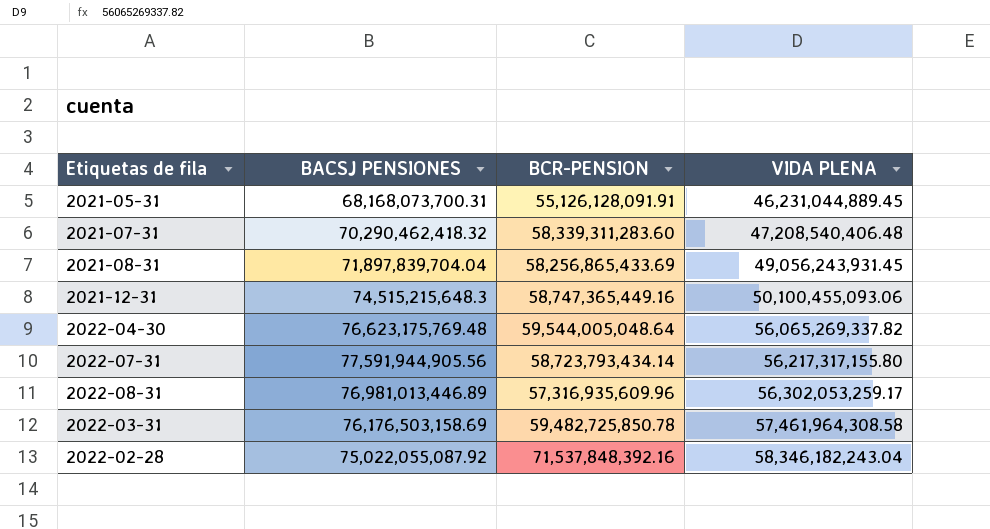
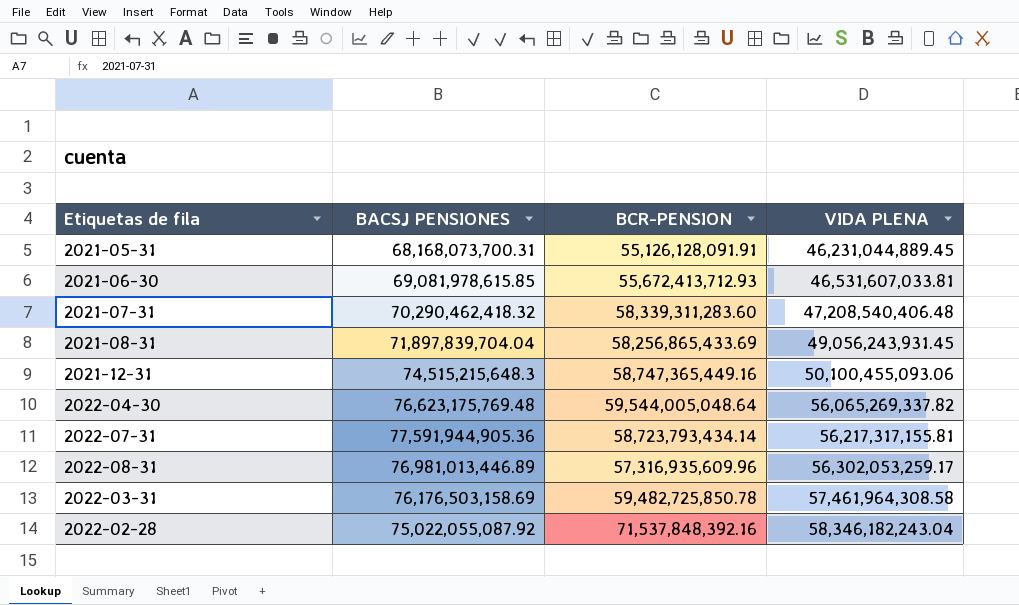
row 2021-06-30: none -> 69,081,978,615.85 | 55,672,413,712.93 | 46,531,607,033.81
2022-07-31 | BACSJ PENSIONES: 77,591,944,905.56 -> 77,591,944,905.36
2022-07-31 | VIDA PLENA: 56,217,317,155.80 -> 56,217,317,155.81

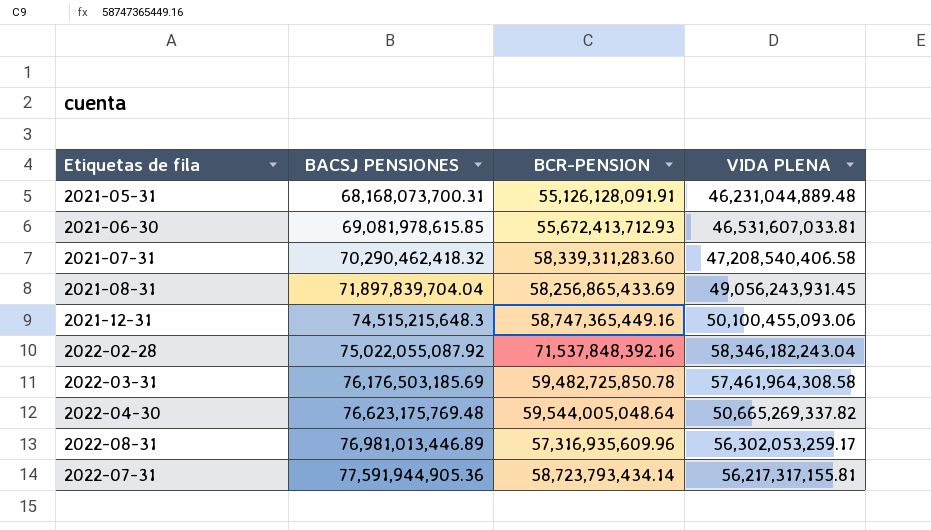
row order: VIDA PLENA ascending -> BACSJ PENSIONES ascending
2021-05-31 | VIDA PLENA: 46,231,044,889.45 -> 46,231,044,889.48
2021-07-31 | VIDA PLENA: 47,208,540,406.48 -> 47,208,540,406.58
2022-03-31 | BACSJ PENSIONES: 76,176,503,158.69 -> 76,176,503,185.69
2022-04-30 | VIDA PLENA: 56,065,269,337.82 -> 50,665,269,337.82

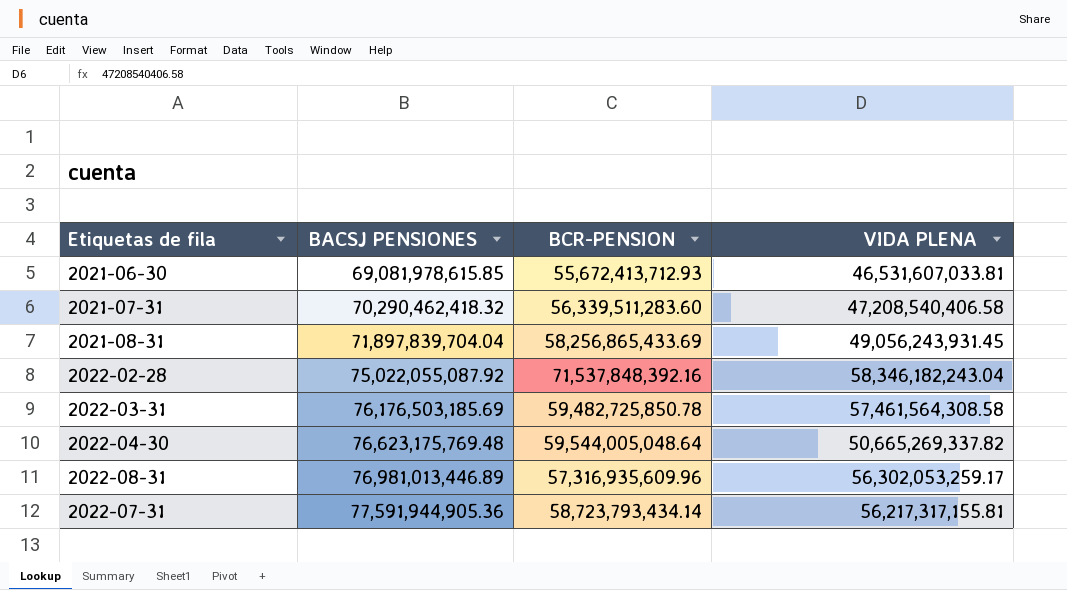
row 2021-05-31: 68,168,073,700.31 | 55,126,128,091.91 | 46,231,044,889.48 -> none
row 2021-12-31: 74,515,215,648.3 | 58,747,365,449.16 | 50,100,455,093.06 -> none
2021-07-31 | BCR-PENSION: 58,339,311,283.60 -> 56,339,511,283.60
2022-03-31 | VIDA PLENA: 57,461,964,308.58 -> 57,461,564,308.58

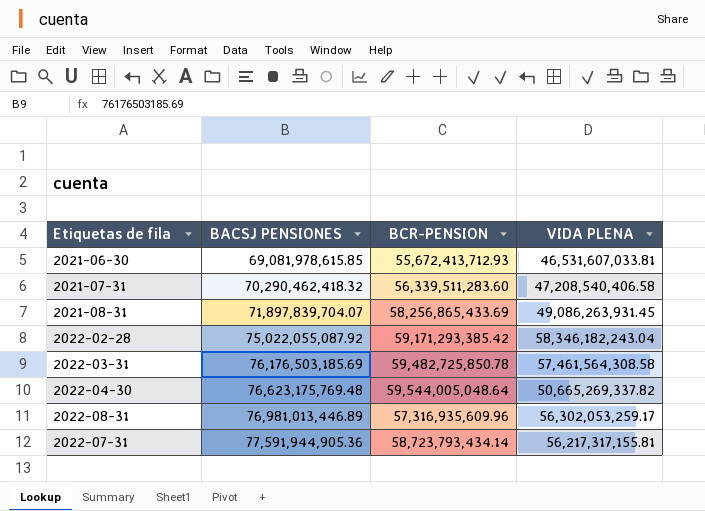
2021-08-31 | BACSJ PENSIONES: 71,897,839,704.04 -> 71,897,839,704.07
2021-08-31 | VIDA PLENA: 49,056,243,931.45 -> 49,086,263,931.45
2022-02-28 | BCR-PENSION: 71,537,848,392.16 -> 59,171,293,385.42

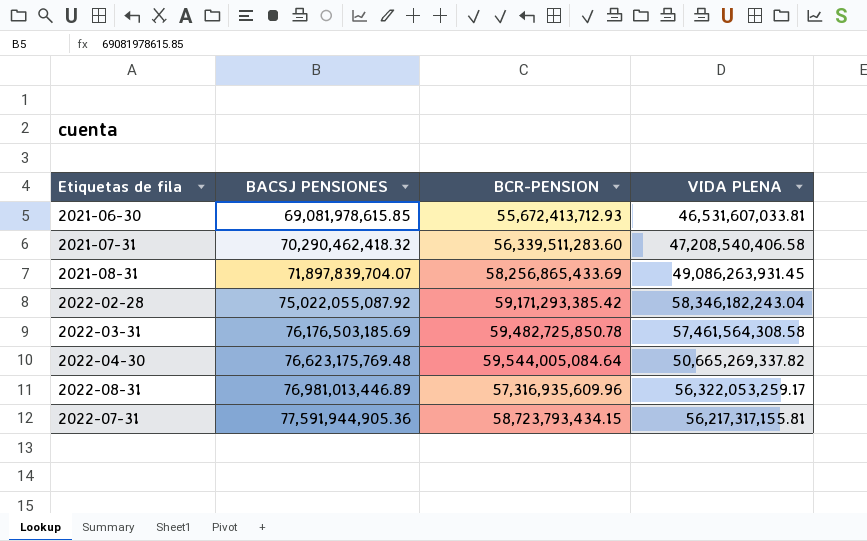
2022-04-30 | BCR-PENSION: 59,544,005,048.64 -> 59,544,005,084.64
2022-08-31 | VIDA PLENA: 56,302,053,259.17 -> 56,322,053,259.17
2022-07-31 | BCR-PENSION: 58,723,793,434.14 -> 58,723,793,434.15

